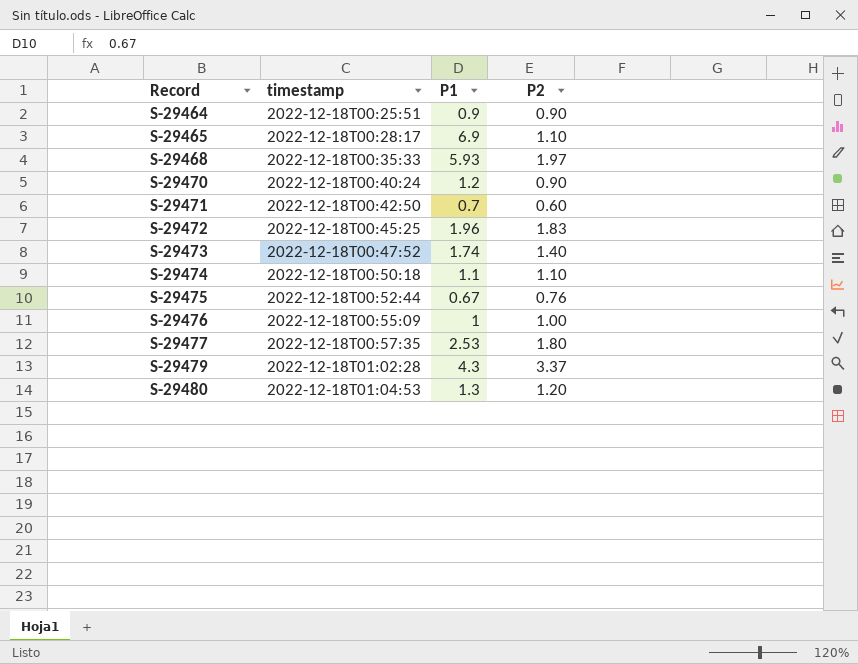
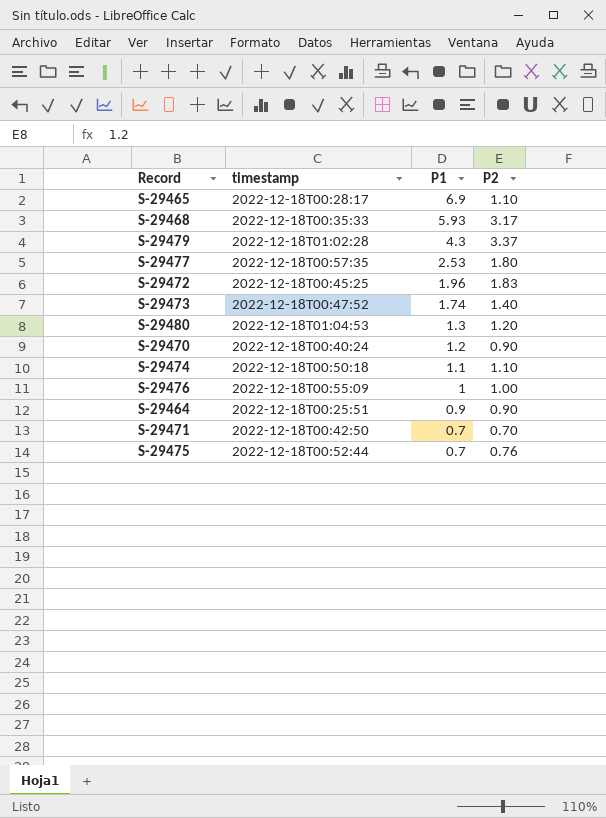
row order: Record ascending -> P1 descending
S-29468 | P2: 1.97 -> 3.17
S-29471 | P2: 0.60 -> 0.70
S-29475 | P1: 0.67 -> 0.7

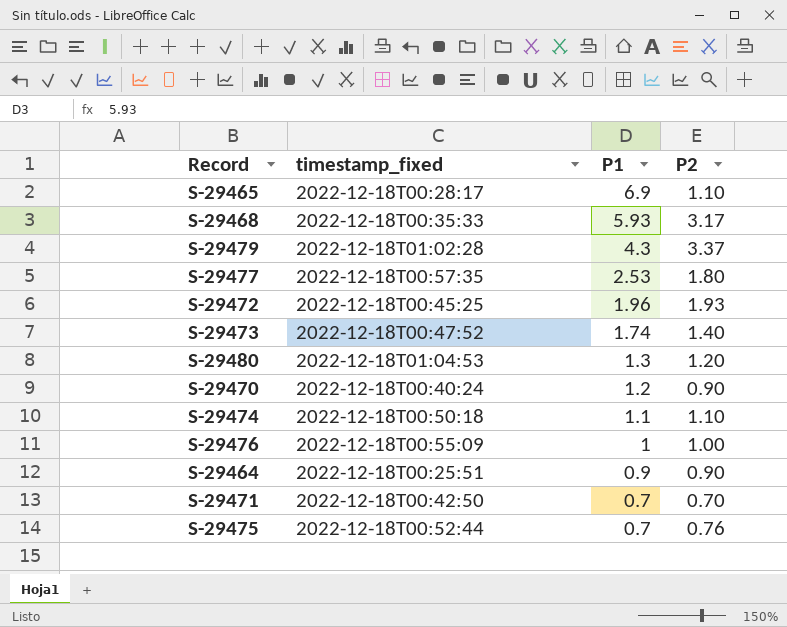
column name: timestamp -> timestamp_fixed
S-29472 | P2: 1.83 -> 1.93

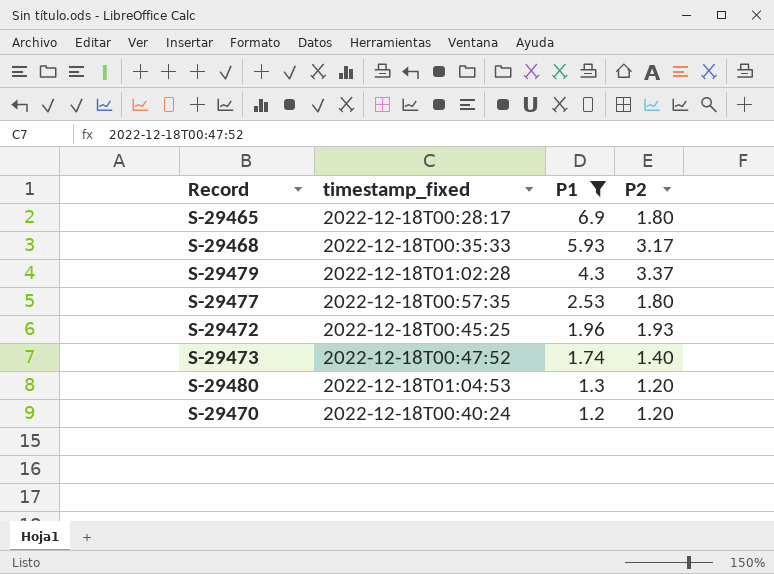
filter: none -> P1 >= 1.2
S-29465 | P2: 1.10 -> 1.80
S-29470 | P2: 0.90 -> 1.20

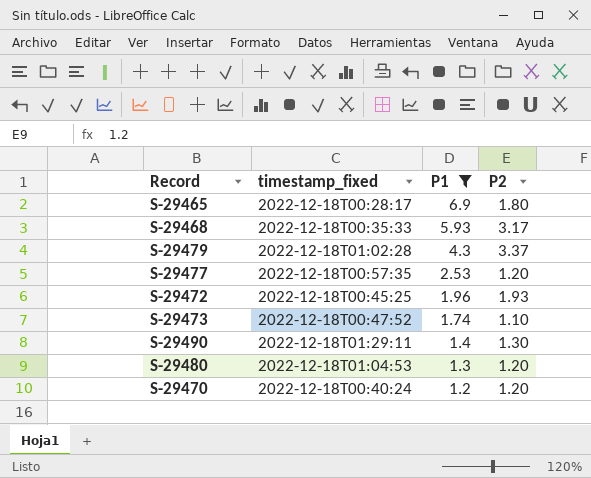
S-29477 | P2: 1.80 -> 1.20
S-29473 | P2: 1.40 -> 1.10
row S-29490: none -> 2022-12-18T01:29:11 | 1.4 | 1.30

